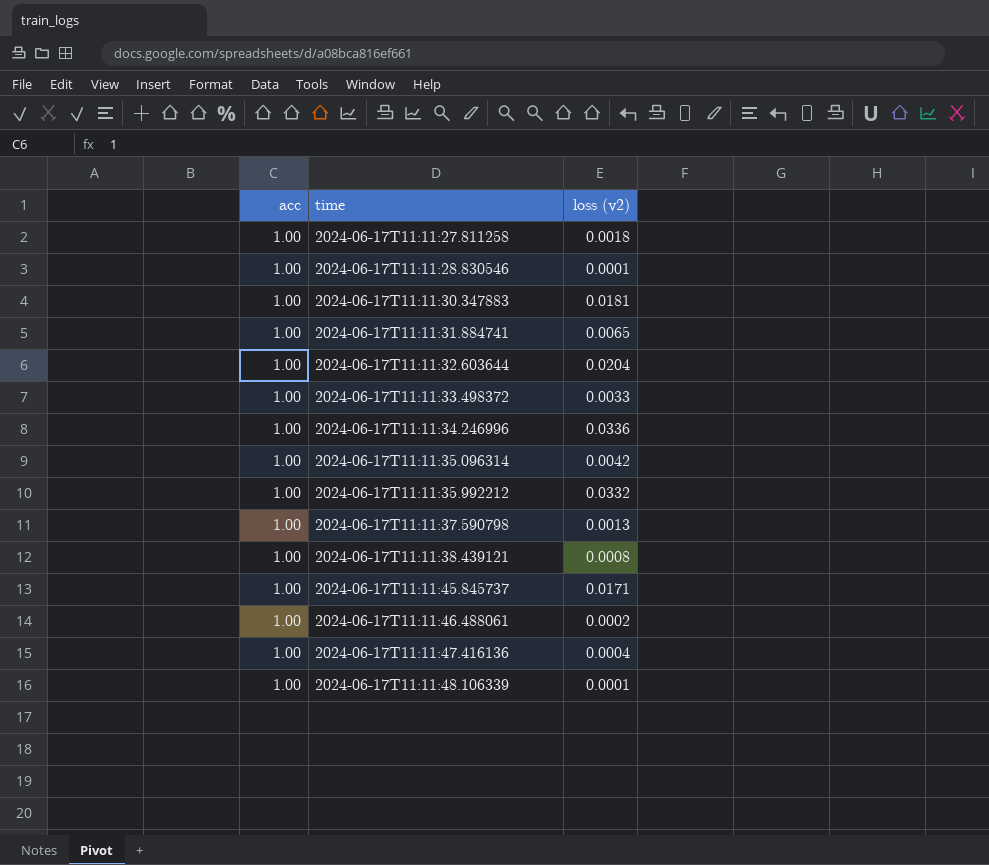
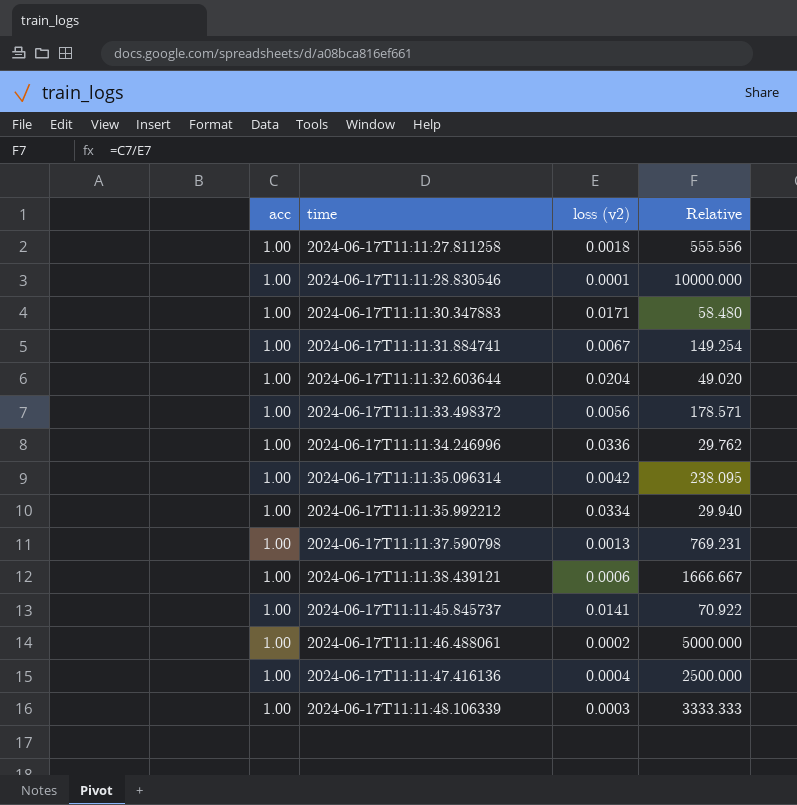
column Relative | formula: none -> [acc] / [loss (v2)]
2024-06-17T11:11:30.347883 | loss (v2): 0.0181 -> 0.0171
2024-06-17T11:11:31.884741 | loss (v2): 0.0065 -> 0.0067
2024-06-17T11:11:33.498372 | loss (v2): 0.0033 -> 0.0056
2024-06-17T11:11:35.992212 | loss (v2): 0.0332 -> 0.0334
2024-06-17T11:11:38.439121 | loss (v2): 0.0008 -> 0.0006
2024-06-17T11:11:45.845737 | loss (v2): 0.0171 -> 0.0141
2024-06-17T11:11:48.106339 | loss (v2): 0.0001 -> 0.0003

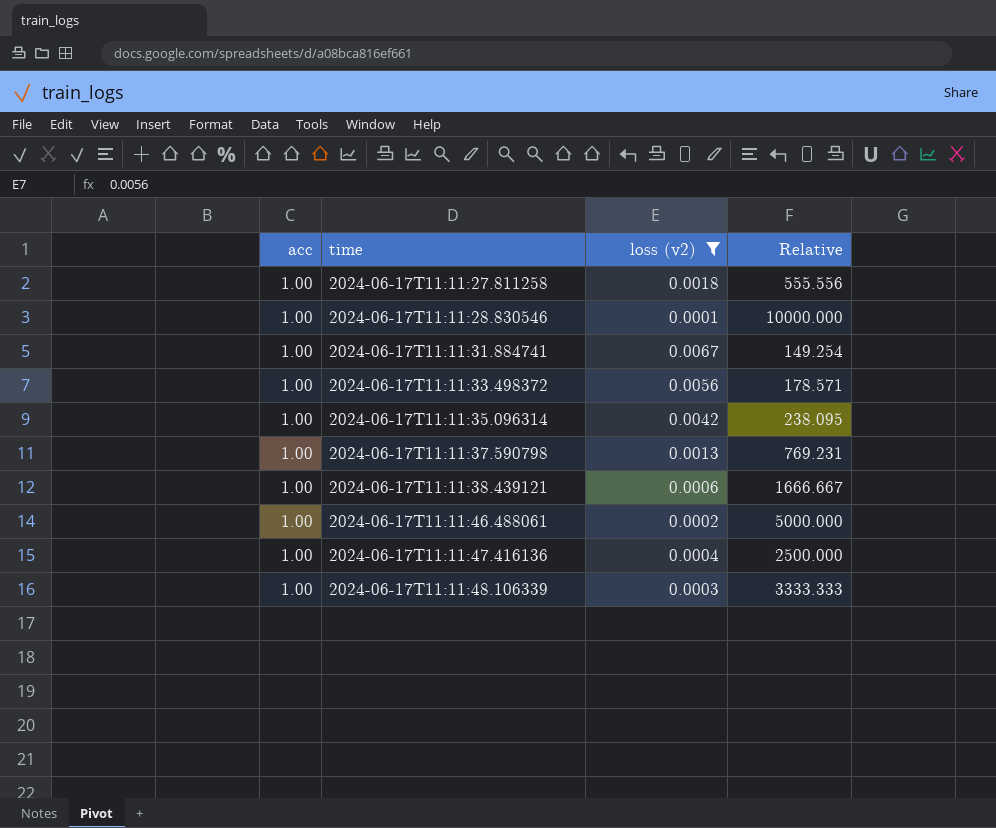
filter: none -> loss (v2) <= 0.0067

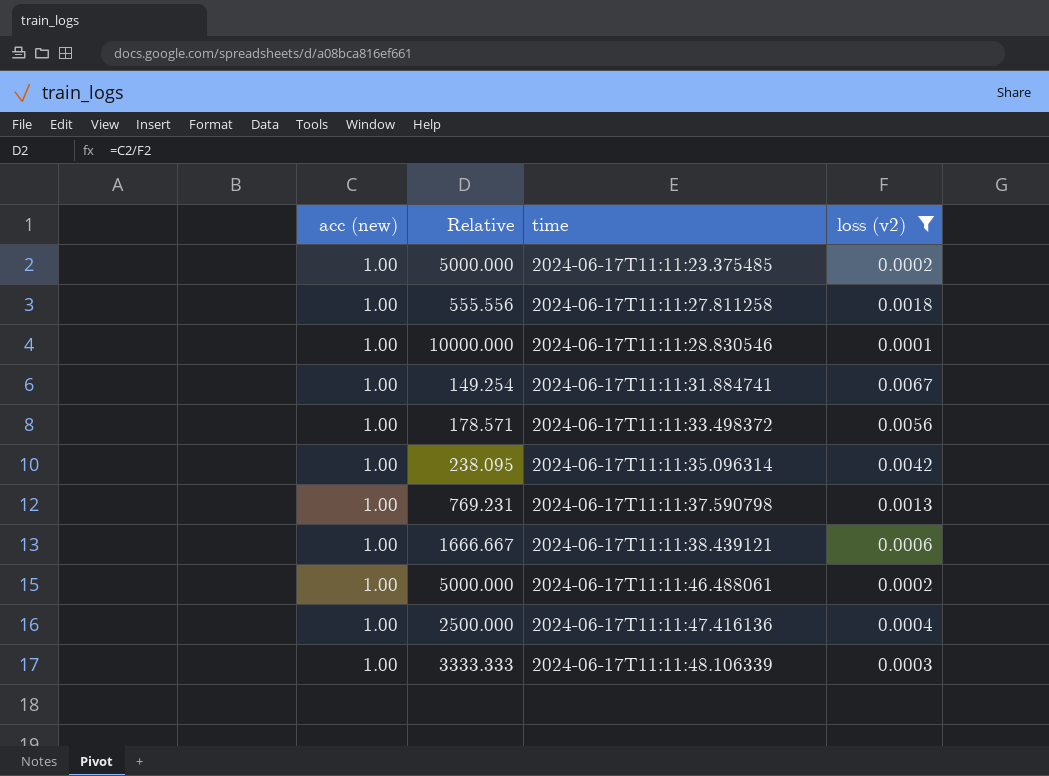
column name: acc -> acc (new)
column Relative | position: 4 -> 2
row 2024-06-17T11:11:23.375485: none -> 1.00 | 5000.000 | 0.0002

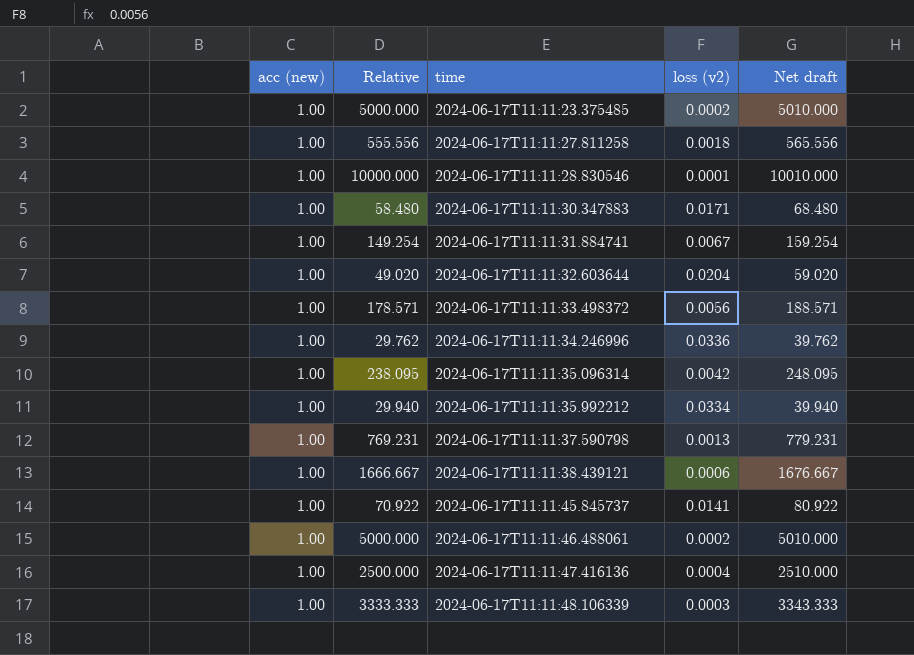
filter: loss (v2) <= 0.0067 -> none
column Net draft | formula: none -> [Relative] + 10

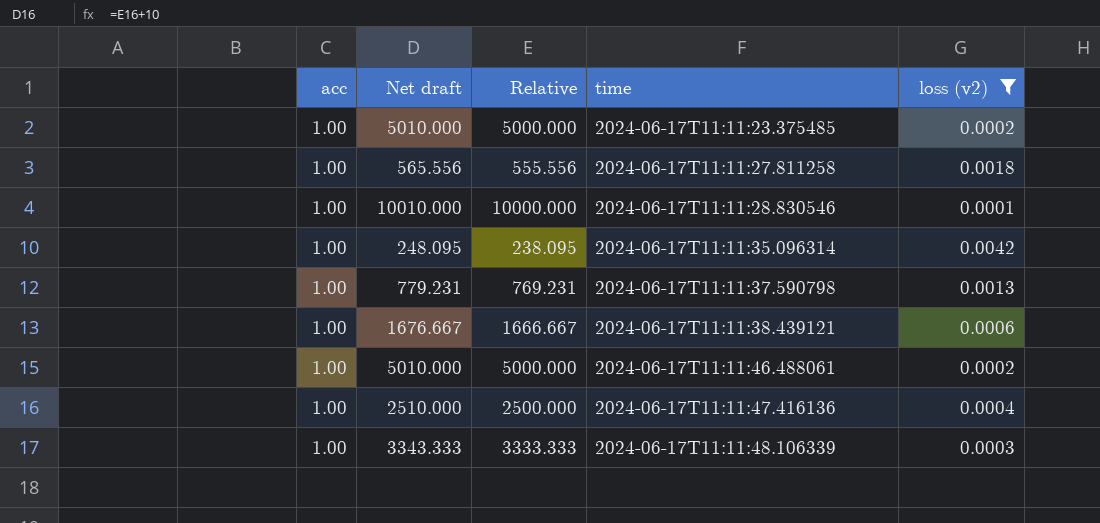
filter: none -> loss (v2) <= 0.0042
column name: acc (new) -> acc
column Net draft | position: 5 -> 2

